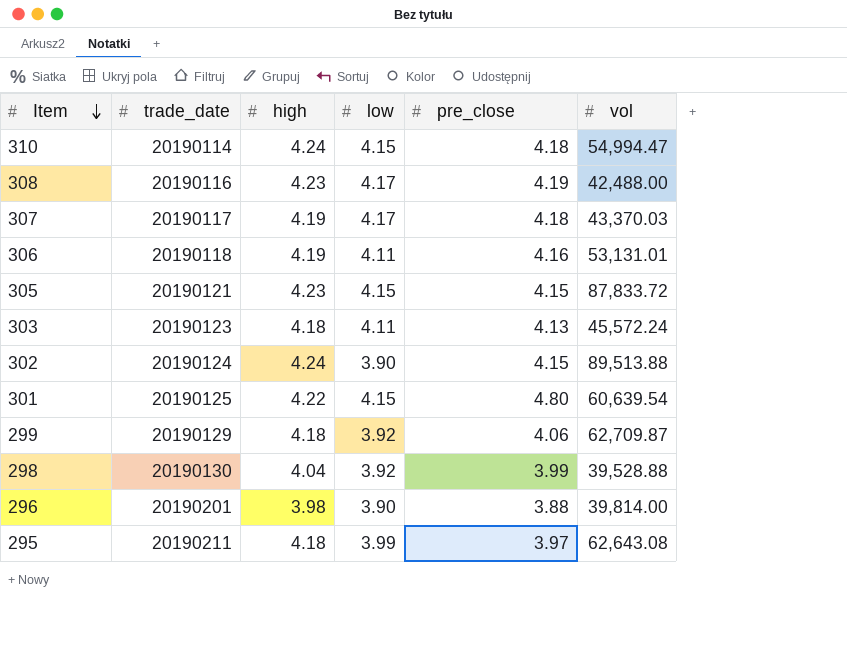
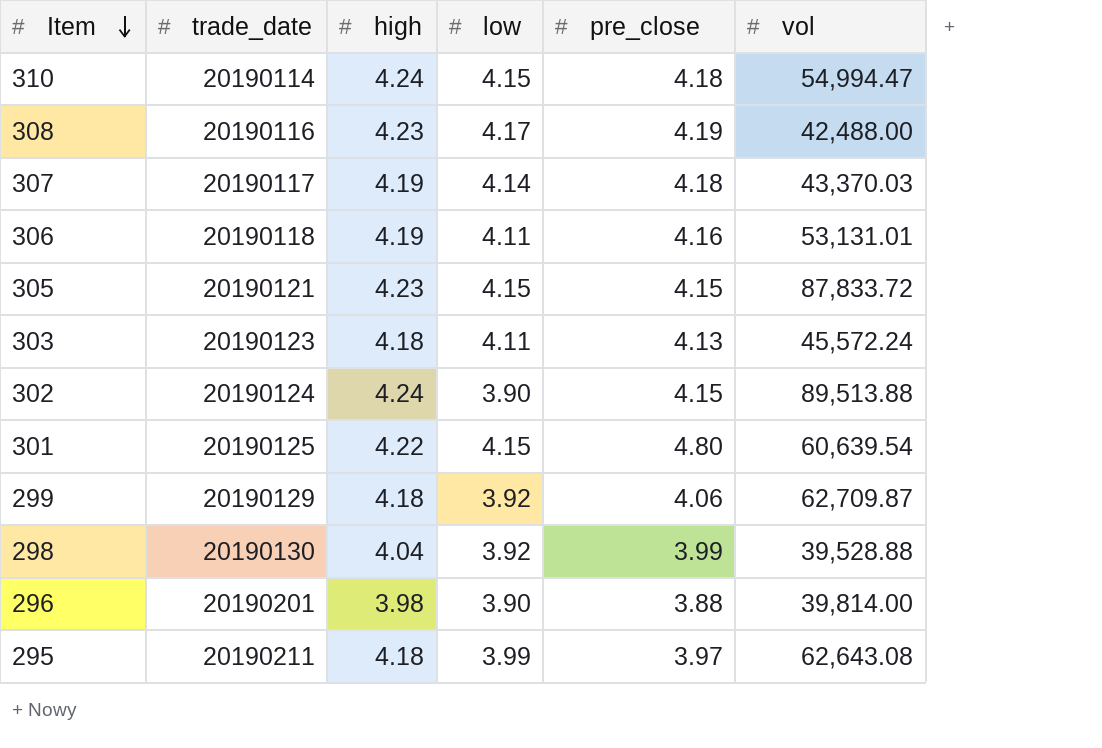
307 | low: 4.17 -> 4.14

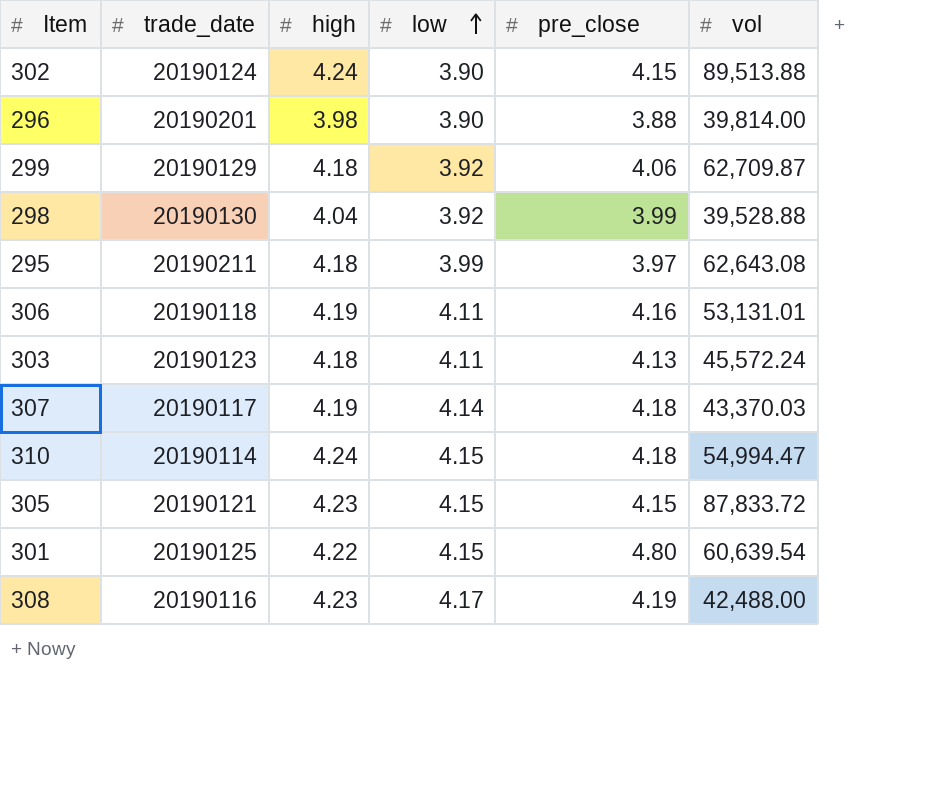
row order: Item descending -> low ascending

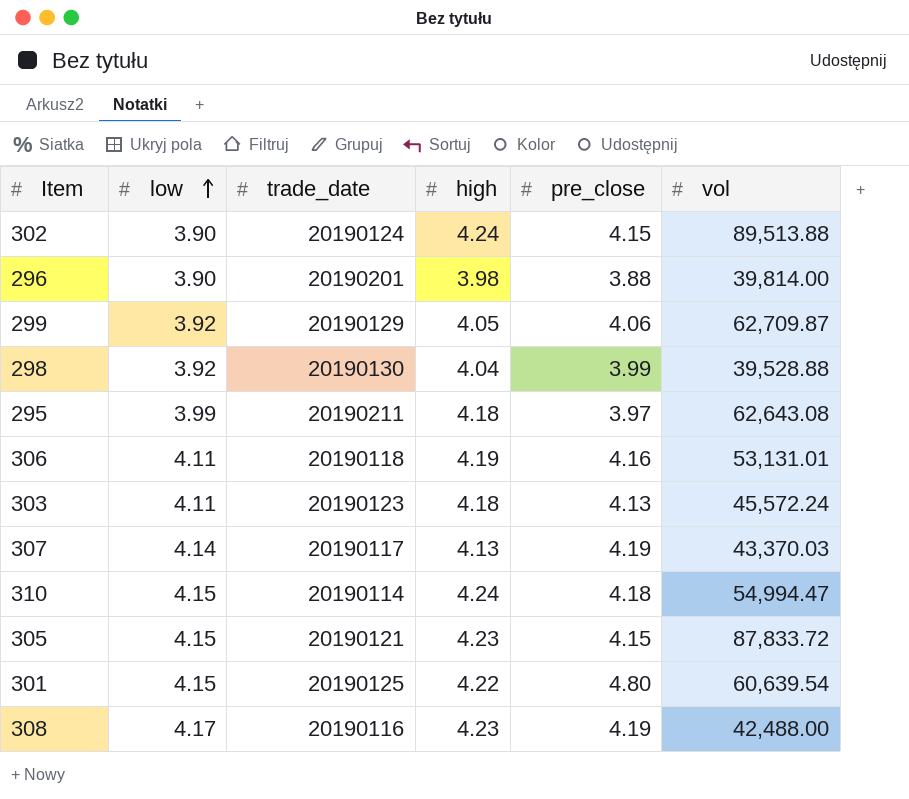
column low | position: 4 -> 2
299 | high: 4.18 -> 4.05
307 | high: 4.19 -> 4.13
307 | pre_close: 4.18 -> 4.19

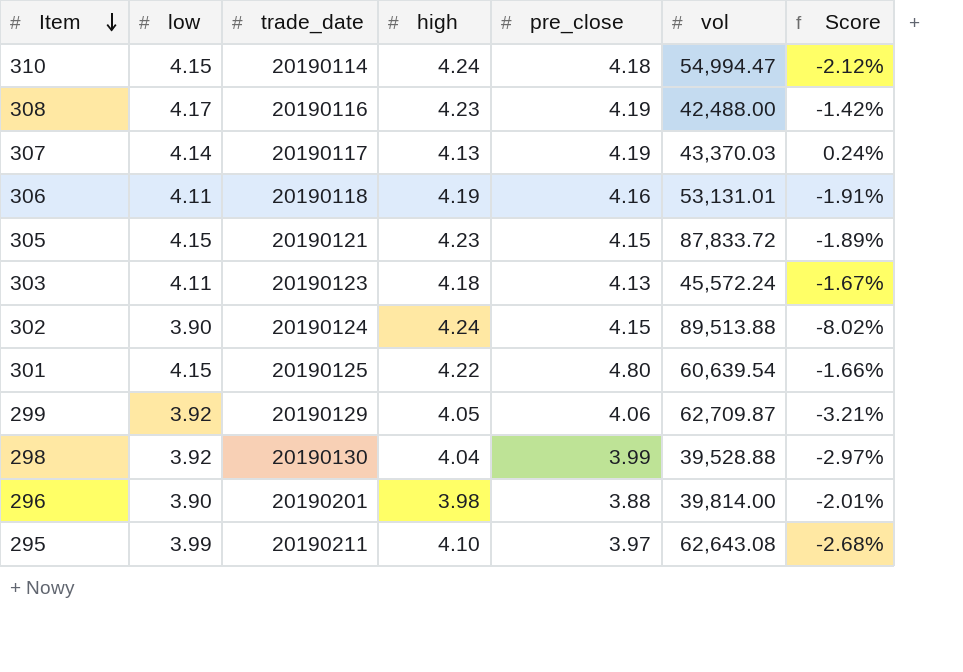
row order: low ascending -> Item descending
column Score | formula: none -> ([low] - [high]) / [high]
295 | high: 4.18 -> 4.10

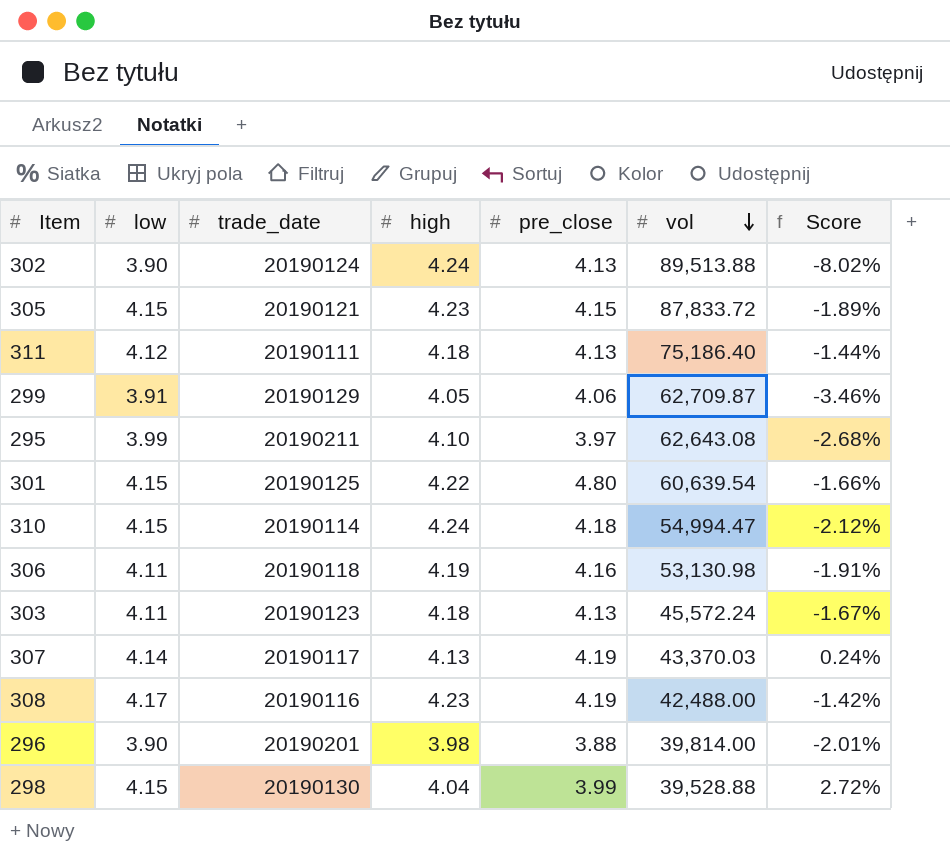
row order: Item descending -> vol descending
302 | pre_close: 4.15 -> 4.13
row 311: none -> 4.12 | 20190111 | 4.18 | 4.13 | 75,186.40 | -1.44%
299 | low: 3.92 -> 3.91
299 | Score: -3.21% -> -3.46%
306 | vol: 53,131.01 -> 53,130.98
298 | low: 3.92 -> 4.15
298 | Score: -2.97% -> 2.72%

